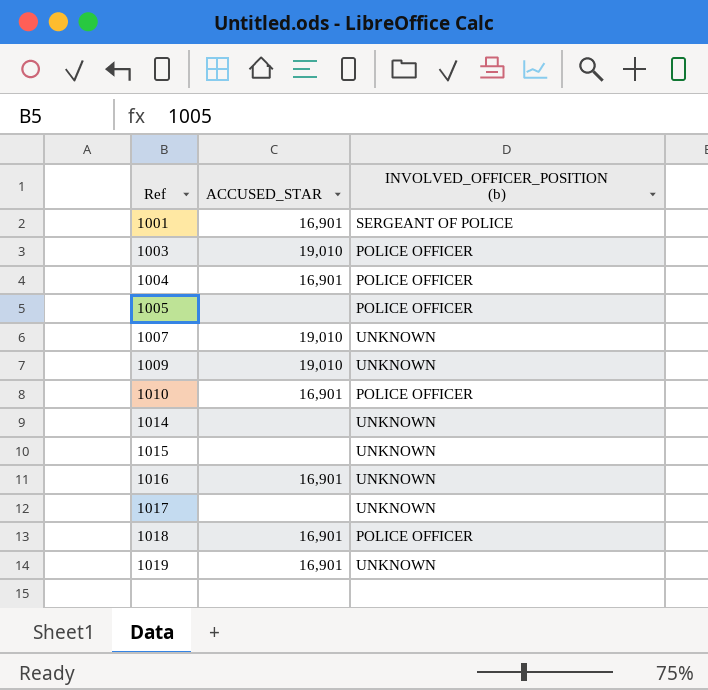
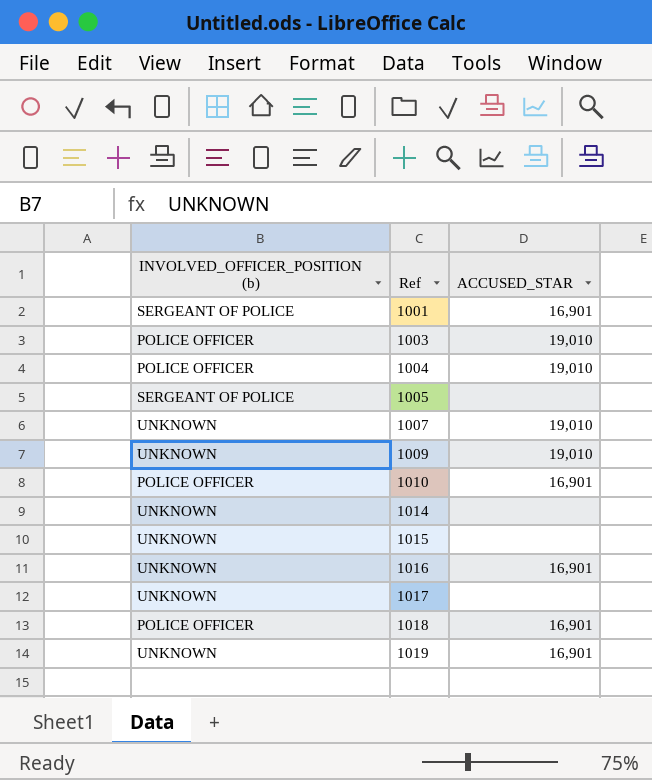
column INVOLVED_OFFICER_POSITION (b) | position: 3 -> 1
1004 | ACCUSED_STAR: 16,901 -> 19,010
1005 | INVOLVED_OFFICER_POSITION (b): POLICE OFFICER -> SERGEANT OF POLICE

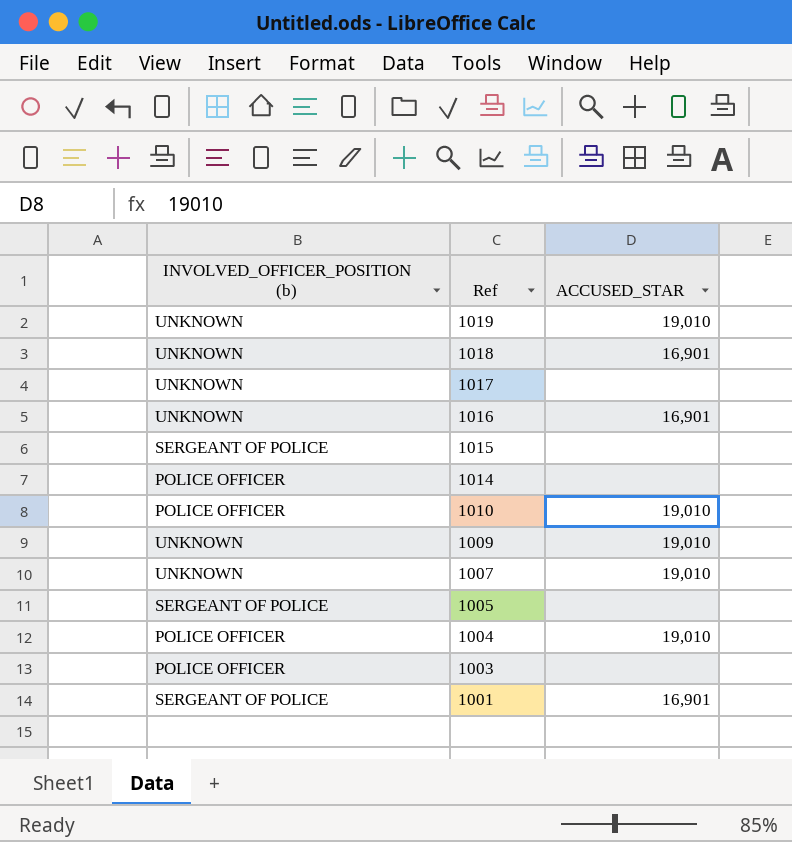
row order: Ref ascending -> Ref descending
1019 | ACCUSED_STAR: 16,901 -> 19,010
1018 | INVOLVED_OFFICER_POSITION (b): POLICE OFFICER -> UNKNOWN
1015 | INVOLVED_OFFICER_POSITION (b): UNKNOWN -> SERGEANT OF POLICE
1014 | INVOLVED_OFFICER_POSITION (b): UNKNOWN -> POLICE OFFICER
1010 | ACCUSED_STAR: 16,901 -> 19,010
1003 | ACCUSED_STAR: 19,010 -> none

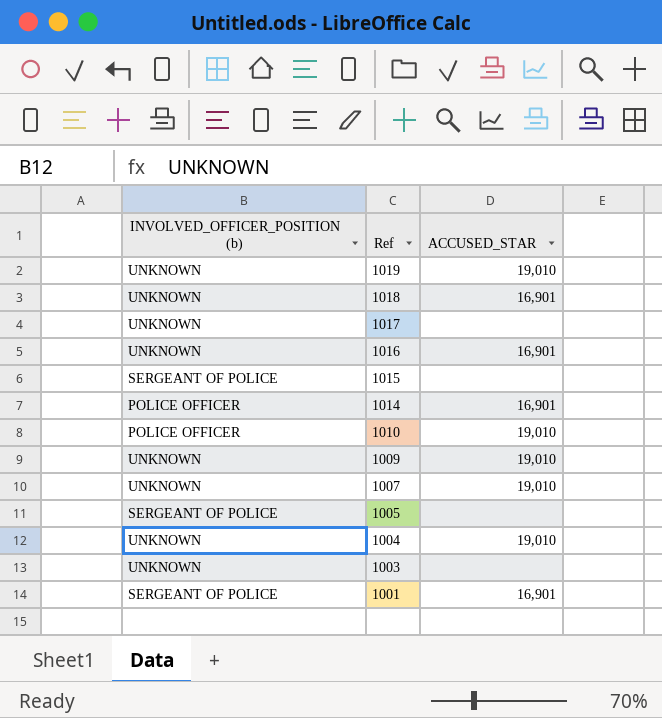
1014 | ACCUSED_STAR: none -> 16,901
1004 | INVOLVED_OFFICER_POSITION (b): POLICE OFFICER -> UNKNOWN
1003 | INVOLVED_OFFICER_POSITION (b): POLICE OFFICER -> UNKNOWN

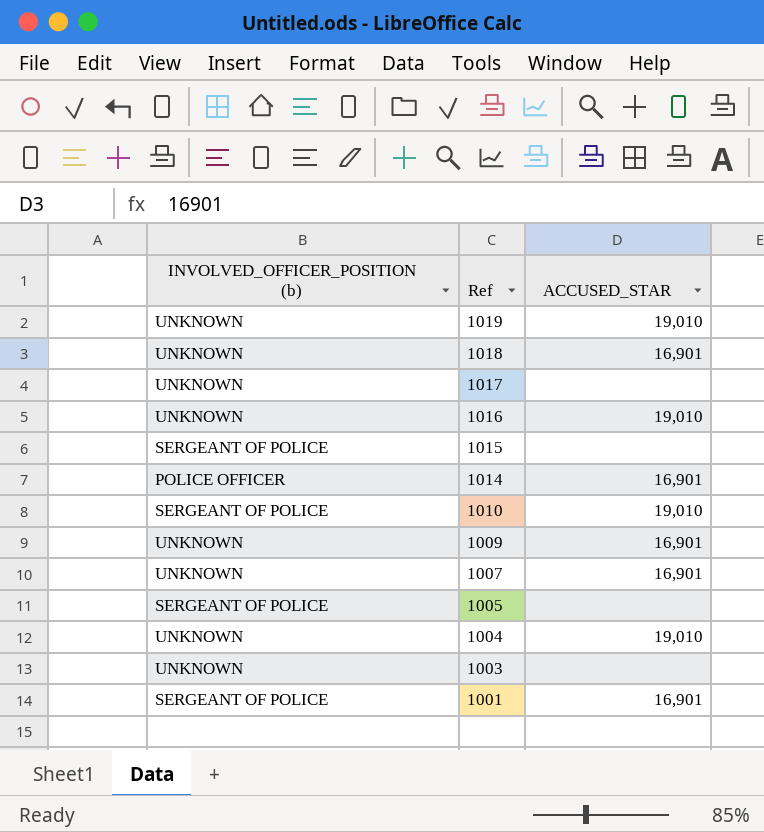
1016 | ACCUSED_STAR: 16,901 -> 19,010
1010 | INVOLVED_OFFICER_POSITION (b): POLICE OFFICER -> SERGEANT OF POLICE
1009 | ACCUSED_STAR: 19,010 -> 16,901
1007 | ACCUSED_STAR: 19,010 -> 16,901

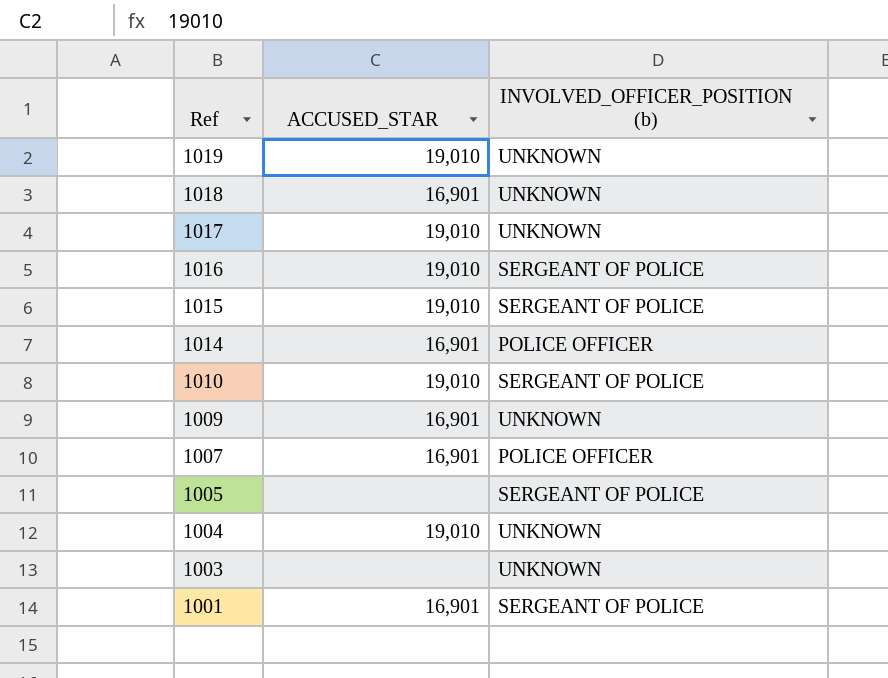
column INVOLVED_OFFICER_POSITION (b) | position: 1 -> 3
1017 | ACCUSED_STAR: none -> 19,010
1016 | INVOLVED_OFFICER_POSITION (b): UNKNOWN -> SERGEANT OF POLICE
1015 | ACCUSED_STAR: none -> 19,010
1007 | INVOLVED_OFFICER_POSITION (b): UNKNOWN -> POLICE OFFICER

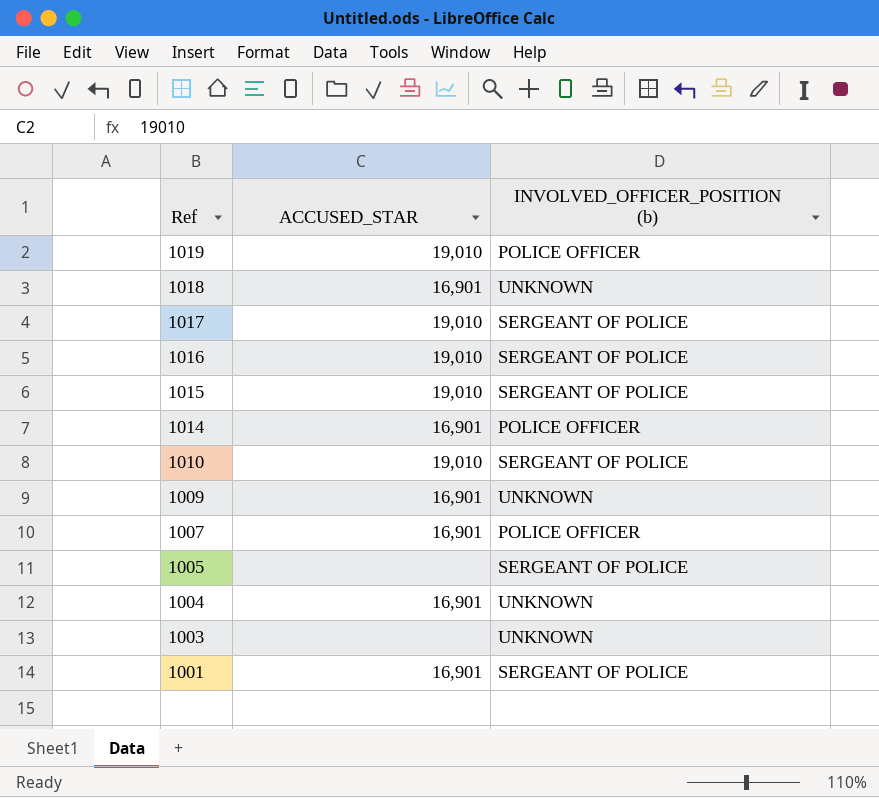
1019 | INVOLVED_OFFICER_POSITION (b): UNKNOWN -> POLICE OFFICER
1017 | INVOLVED_OFFICER_POSITION (b): UNKNOWN -> SERGEANT OF POLICE
1004 | ACCUSED_STAR: 19,010 -> 16,901

